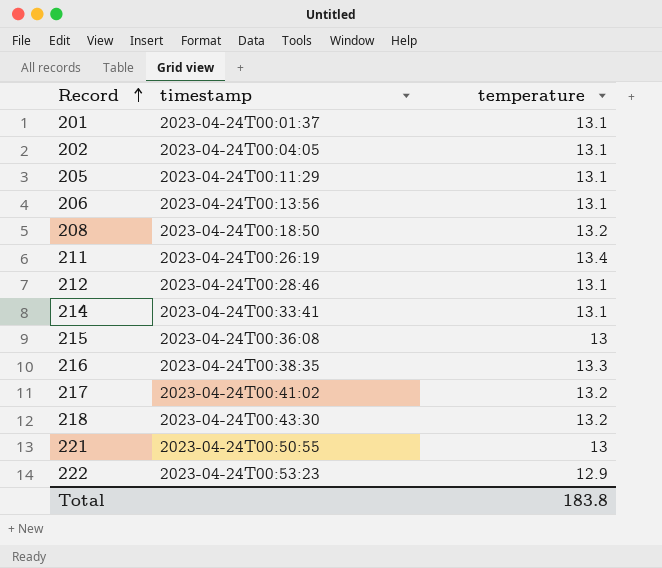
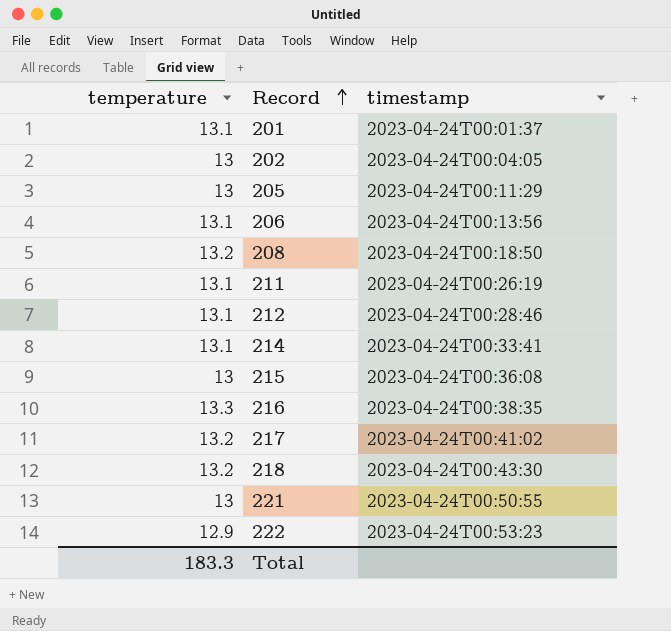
column temperature | position: 3 -> 1
202 | temperature: 13.1 -> 13
205 | temperature: 13.1 -> 13
211 | temperature: 13.4 -> 13.1
Total | temperature: 183.8 -> 183.3

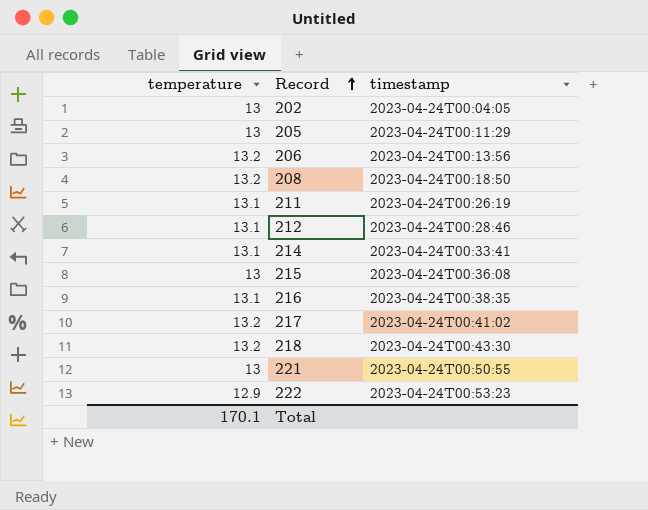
row 201: 13.1 | 2023-04-24T00:01:37 -> none
206 | temperature: 13.1 -> 13.2
216 | temperature: 13.3 -> 13.1
Total | temperature: 183.3 -> 170.1

